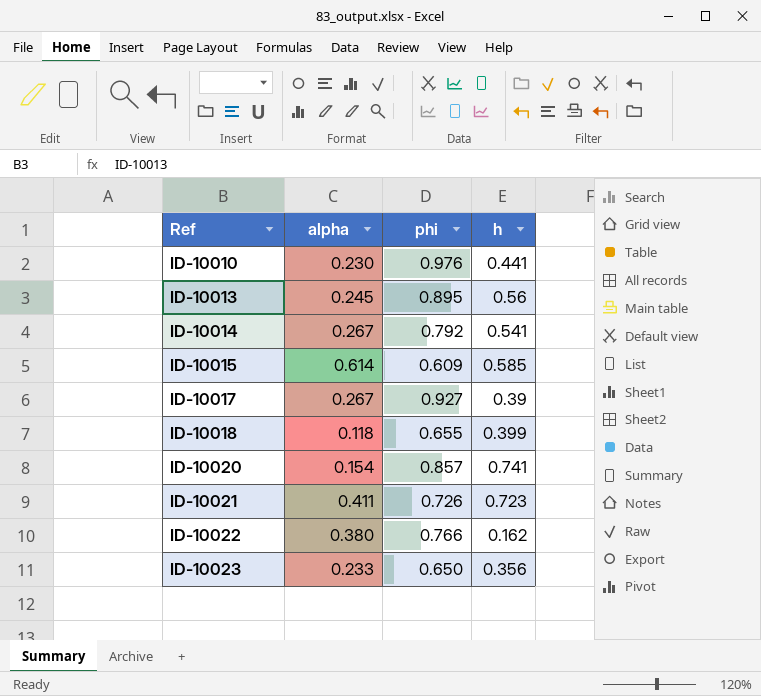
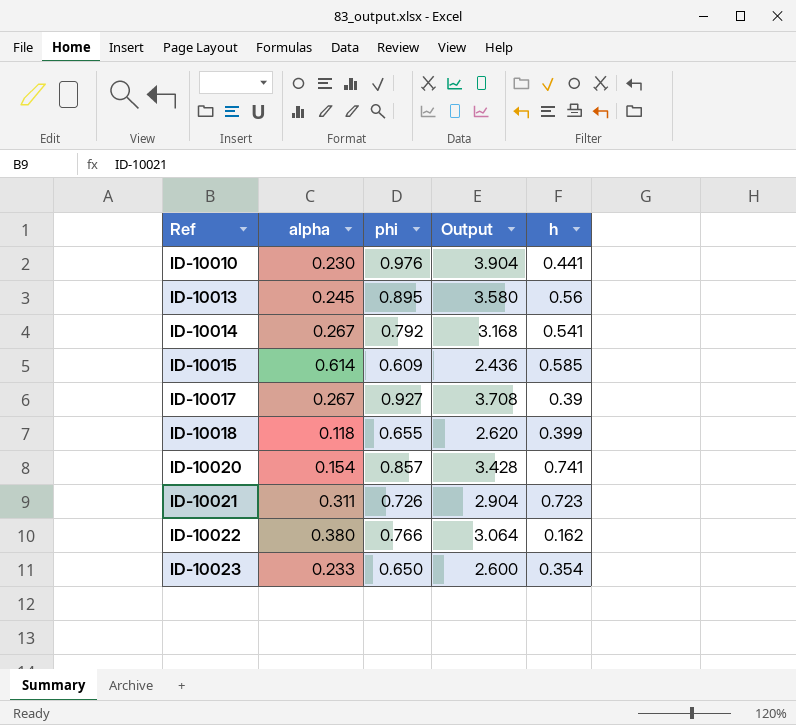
column Output | formula: none -> [phi] * 4
ID-10021 | alpha: 0.411 -> 0.311
ID-10023 | h: 0.356 -> 0.354

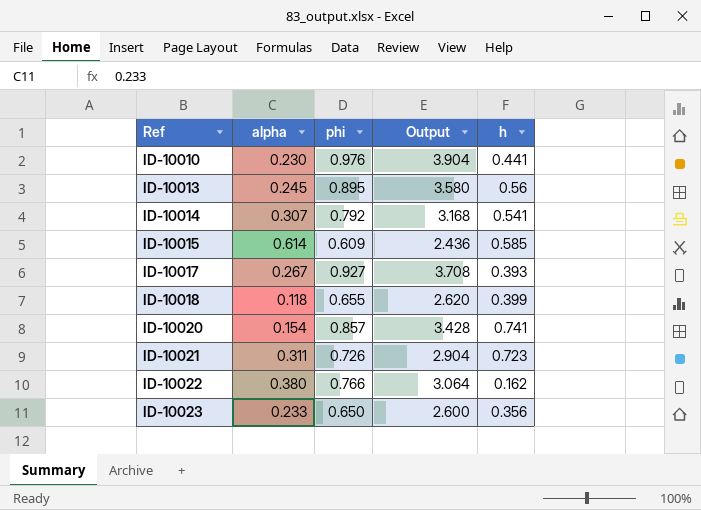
ID-10014 | alpha: 0.267 -> 0.307
ID-10017 | h: 0.39 -> 0.393
ID-10023 | h: 0.354 -> 0.356

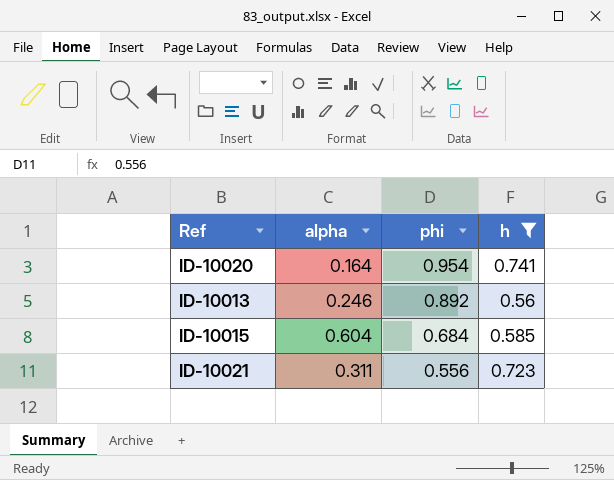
filter: none -> h >= 0.56
row order: Ref ascending -> phi descending
column Output | formula: [phi] * 4 -> none
ID-10020 | alpha: 0.154 -> 0.164
ID-10020 | phi: 0.857 -> 0.954
ID-10013 | alpha: 0.245 -> 0.246
ID-10013 | phi: 0.895 -> 0.892
ID-10015 | alpha: 0.614 -> 0.604
ID-10015 | phi: 0.609 -> 0.684
ID-10021 | phi: 0.726 -> 0.556

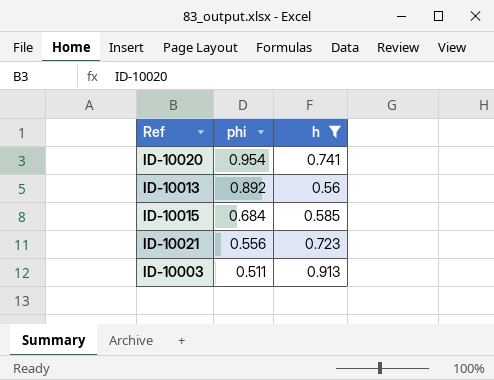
column alpha | position: 2 -> none
row ID-10003: none -> 0.511 | 0.913

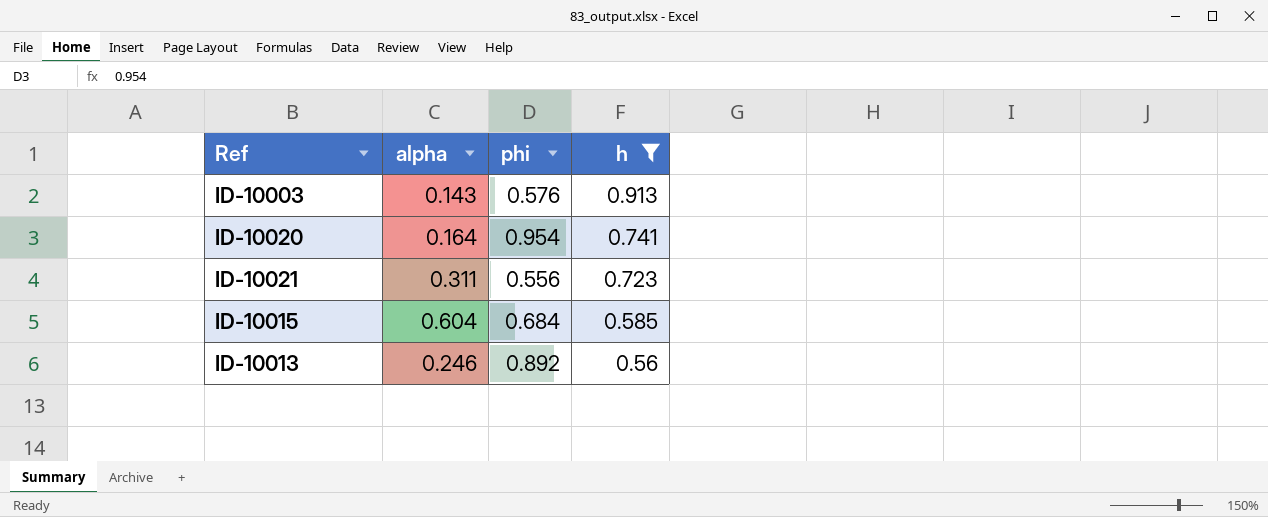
row order: phi descending -> h descending
column alpha | position: none -> 2
ID-10003 | phi: 0.511 -> 0.576

